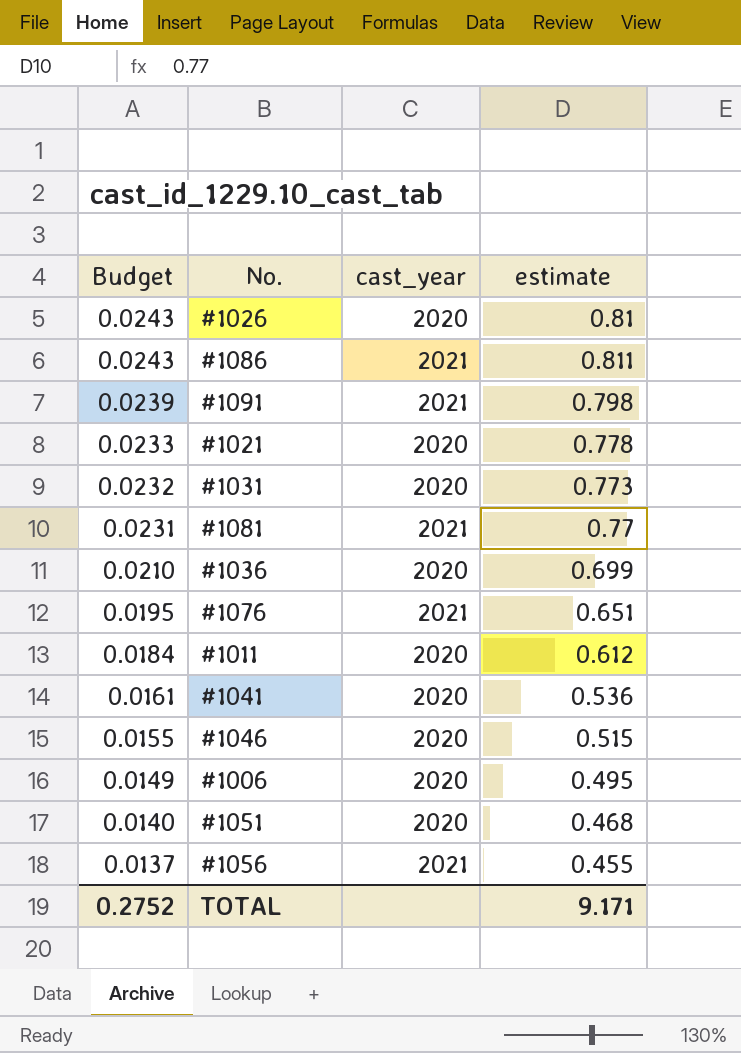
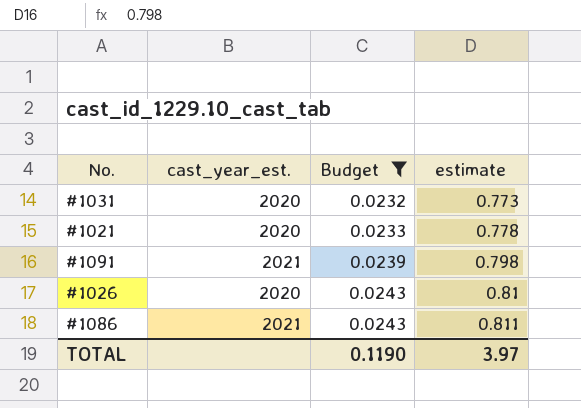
filter: none -> Budget >= 0.0232
row order: Budget descending -> Budget ascending
column name: cast_year -> cast_year_est.
column Budget | position: 1 -> 3
TOTAL | Budget: 0.2752 -> 0.1190
TOTAL | estimate: 9.171 -> 3.97

